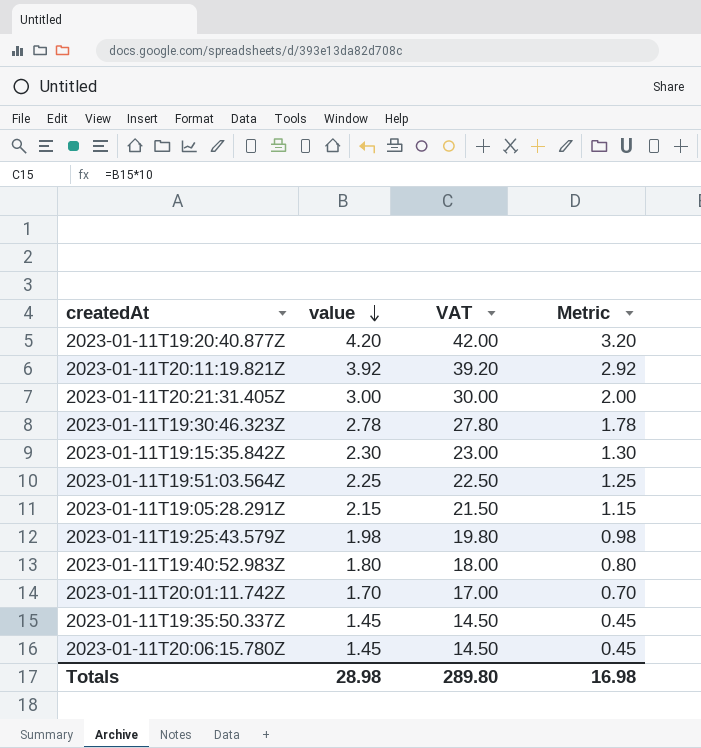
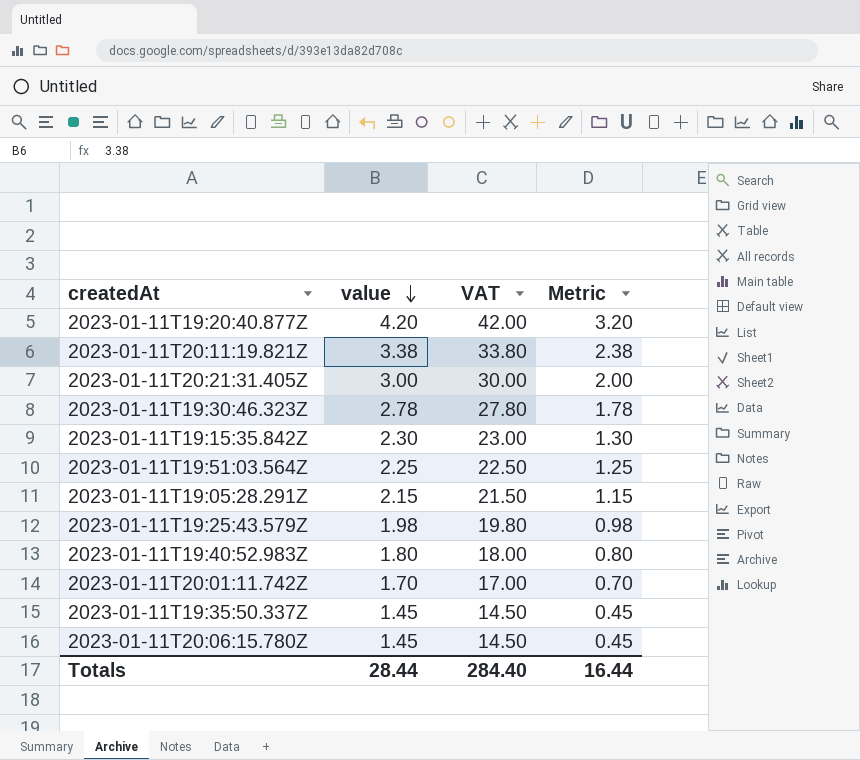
2023-01-11T20:11:19.821Z | value: 3.92 -> 3.38
2023-01-11T20:11:19.821Z | VAT: 39.20 -> 33.80
2023-01-11T20:11:19.821Z | Metric: 2.92 -> 2.38
Totals | value: 28.98 -> 28.44
Totals | VAT: 289.80 -> 284.40
Totals | Metric: 16.98 -> 16.44

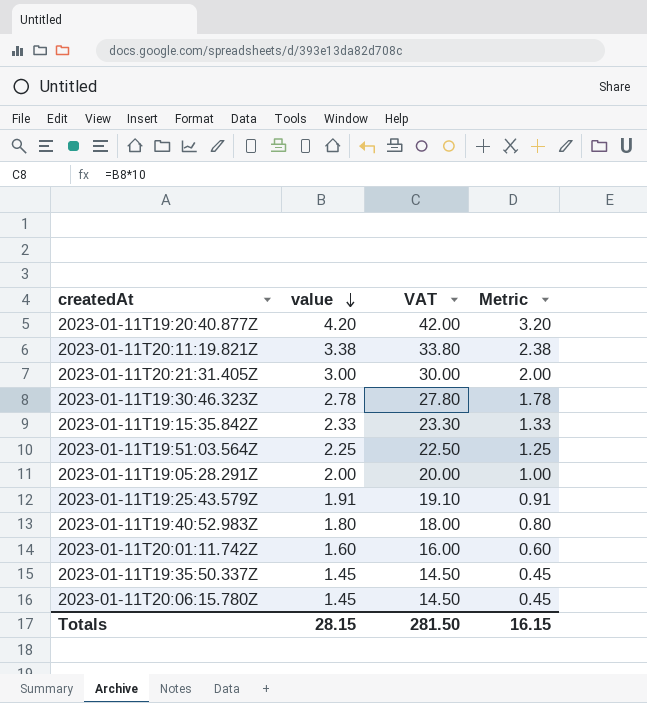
2023-01-11T19:15:35.842Z | value: 2.30 -> 2.33
2023-01-11T19:15:35.842Z | VAT: 23.00 -> 23.30
2023-01-11T19:15:35.842Z | Metric: 1.30 -> 1.33
2023-01-11T19:05:28.291Z | value: 2.15 -> 2.00
2023-01-11T19:05:28.291Z | VAT: 21.50 -> 20.00
2023-01-11T19:05:28.291Z | Metric: 1.15 -> 1.00
2023-01-11T19:25:43.579Z | value: 1.98 -> 1.91
2023-01-11T19:25:43.579Z | VAT: 19.80 -> 19.10
2023-01-11T19:25:43.579Z | Metric: 0.98 -> 0.91
2023-01-11T20:01:11.742Z | value: 1.70 -> 1.60
2023-01-11T20:01:11.742Z | VAT: 17.00 -> 16.00
2023-01-11T20:01:11.742Z | Metric: 0.70 -> 0.60
Totals | value: 28.44 -> 28.15
Totals | VAT: 284.40 -> 281.50
Totals | Metric: 16.44 -> 16.15

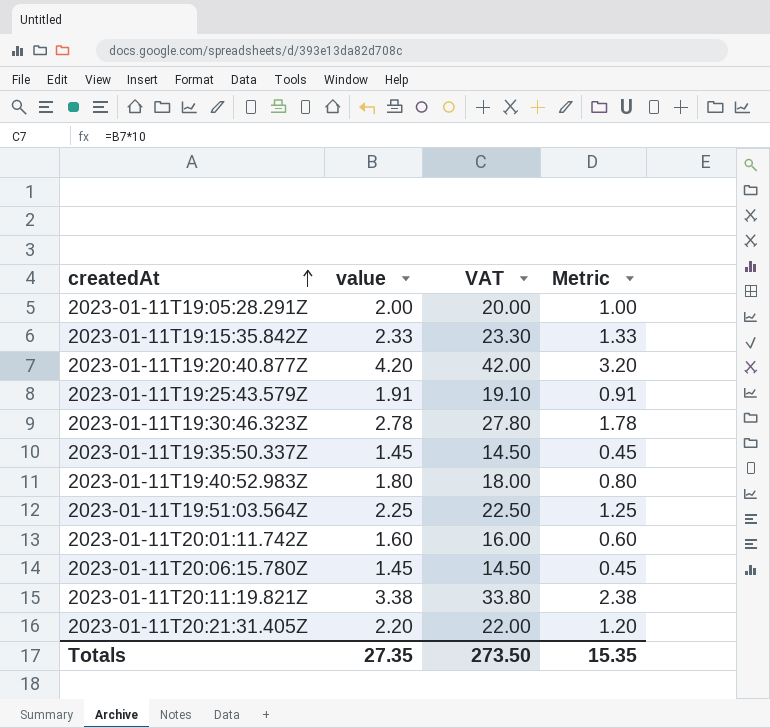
row order: value descending -> createdAt ascending
2023-01-11T20:21:31.405Z | value: 3.00 -> 2.20
2023-01-11T20:21:31.405Z | VAT: 30.00 -> 22.00
2023-01-11T20:21:31.405Z | Metric: 2.00 -> 1.20
Totals | value: 28.15 -> 27.35
Totals | VAT: 281.50 -> 273.50
Totals | Metric: 16.15 -> 15.35

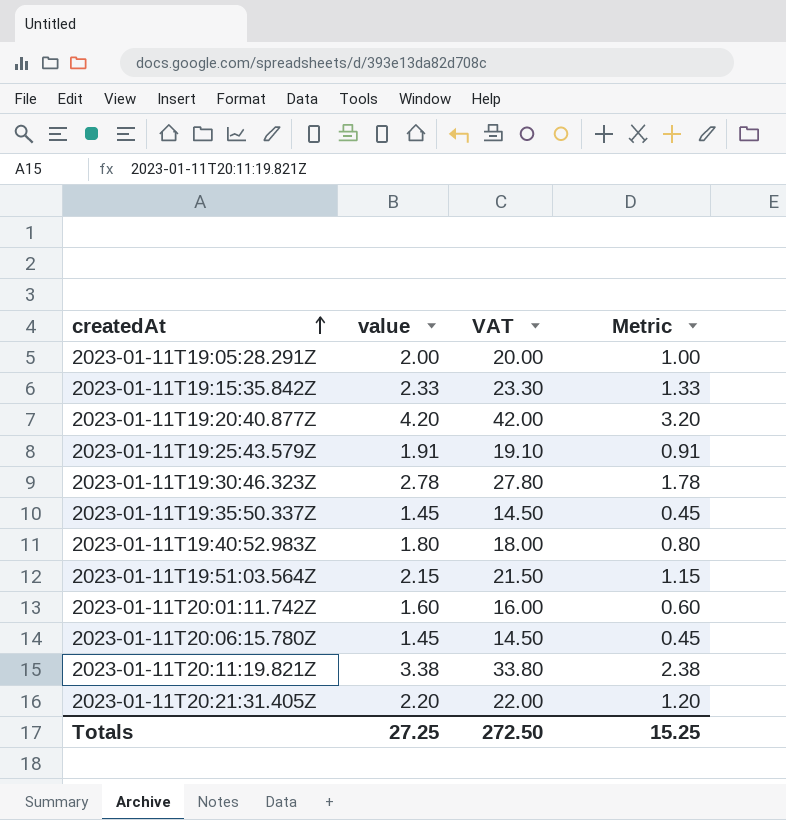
2023-01-11T19:51:03.564Z | value: 2.25 -> 2.15
2023-01-11T19:51:03.564Z | VAT: 22.50 -> 21.50
2023-01-11T19:51:03.564Z | Metric: 1.25 -> 1.15
Totals | value: 27.35 -> 27.25
Totals | VAT: 273.50 -> 272.50
Totals | Metric: 15.35 -> 15.25

